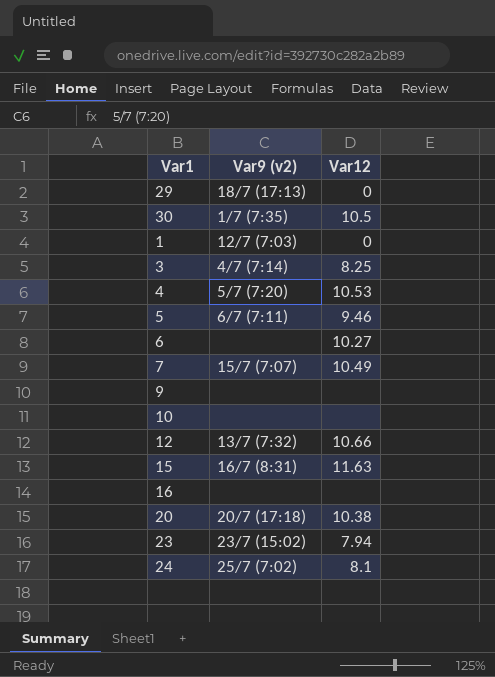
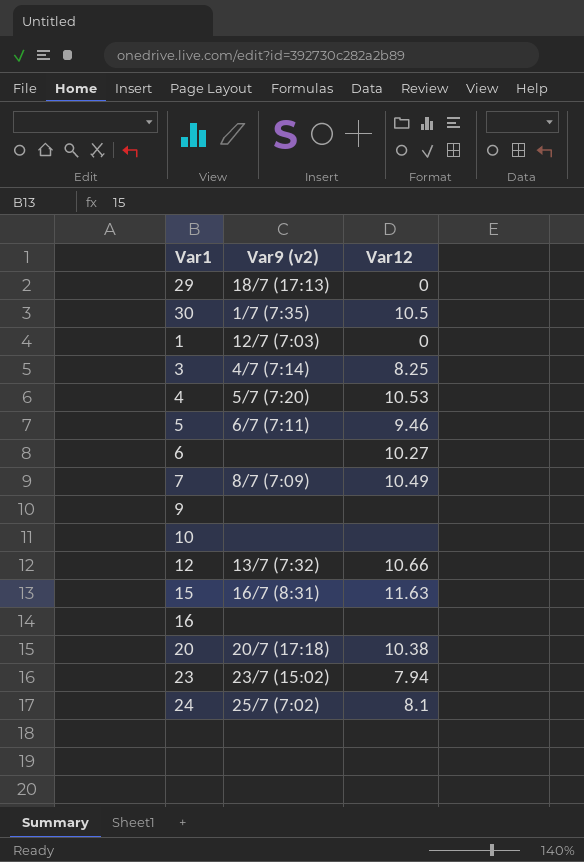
7 | Var9 (v2): 15/7 (7:07) -> 8/7 (7:09)

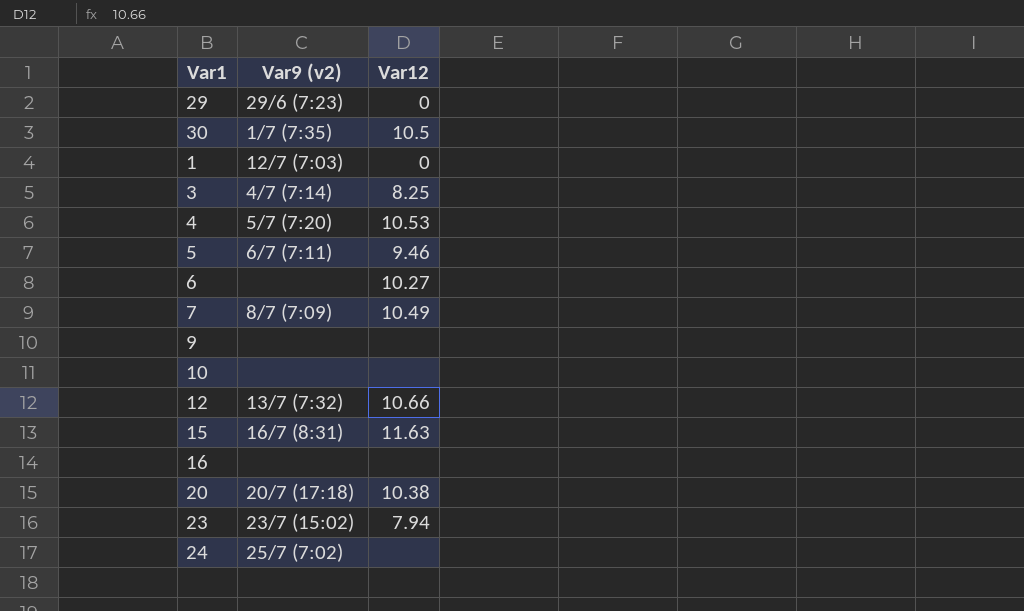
29 | Var9 (v2): 18/7 (17:13) -> 29/6 (7:23)
24 | Var12: 8.1 -> none

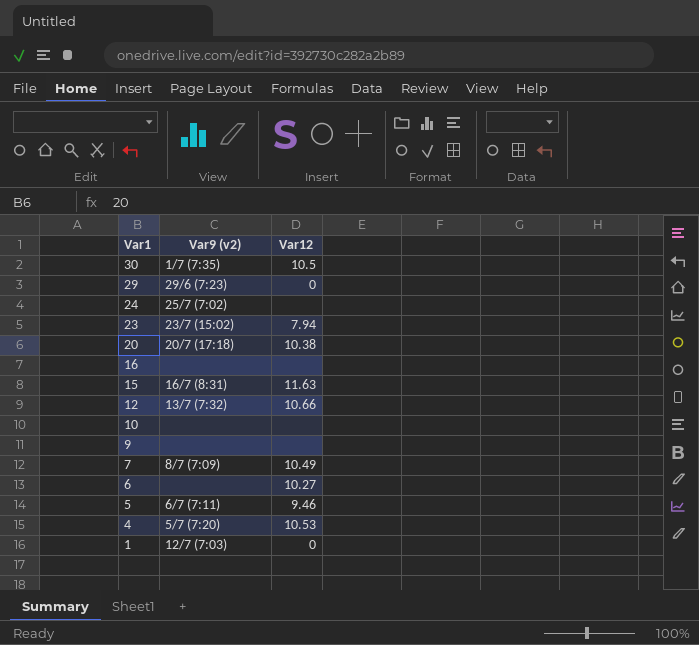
row order: none -> Var1 descending
row 3: 4/7 (7:14) | 8.25 -> none

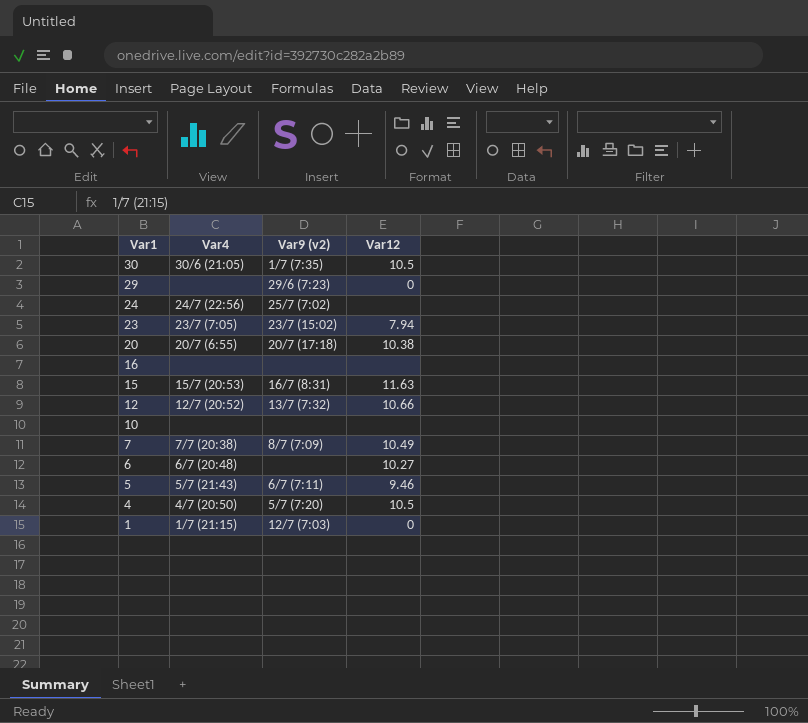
column Var4 | position: none -> 2
row 9: none | none -> none
4 | Var12: 10.53 -> 10.5

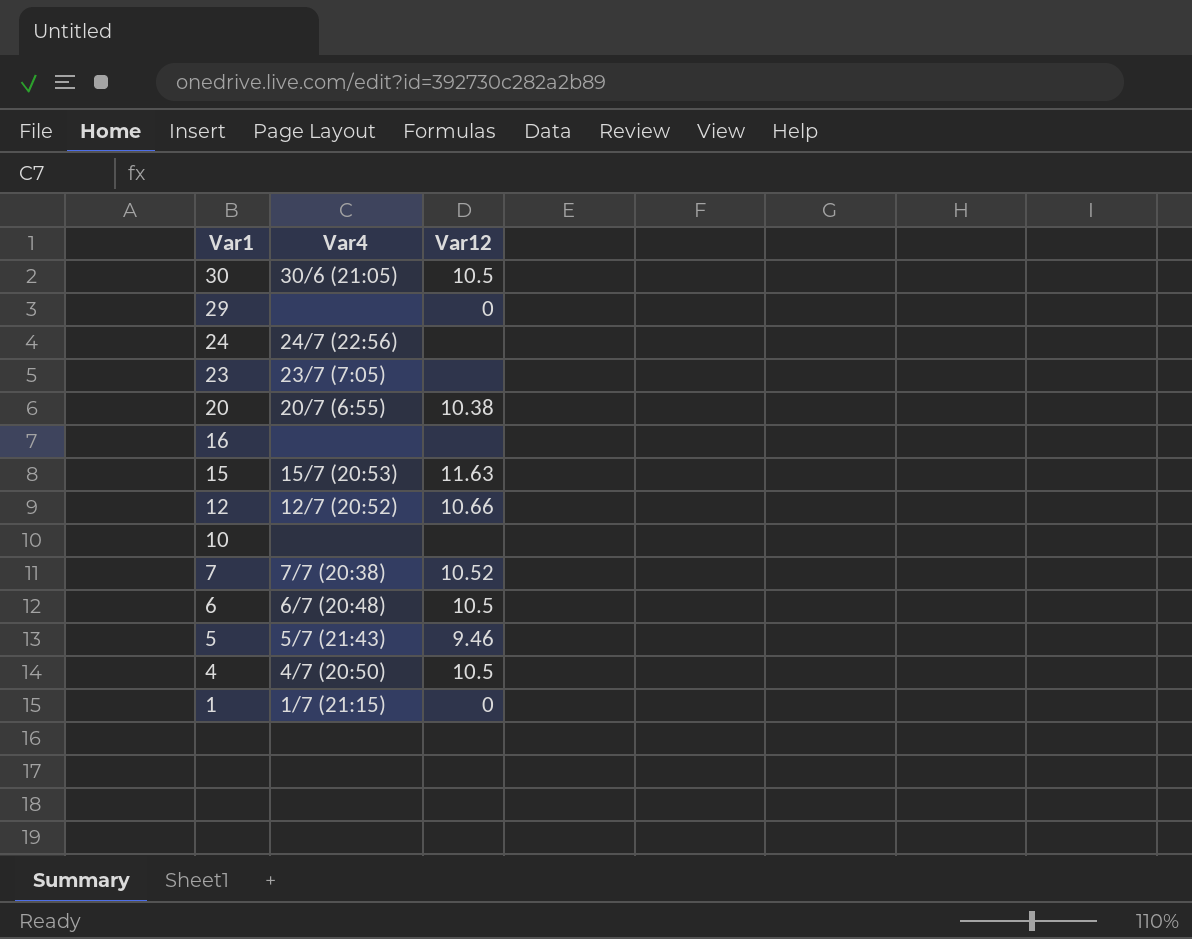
column Var9 (v2) | position: 3 -> none
23 | Var12: 7.94 -> none
7 | Var12: 10.49 -> 10.52
6 | Var12: 10.27 -> 10.5

